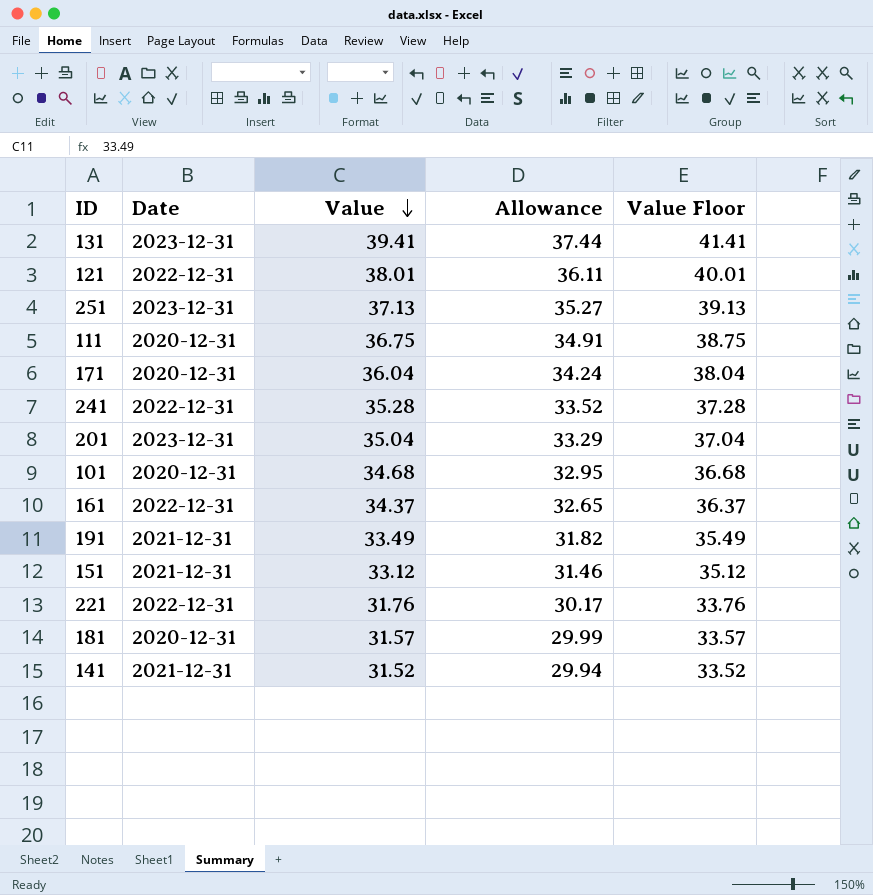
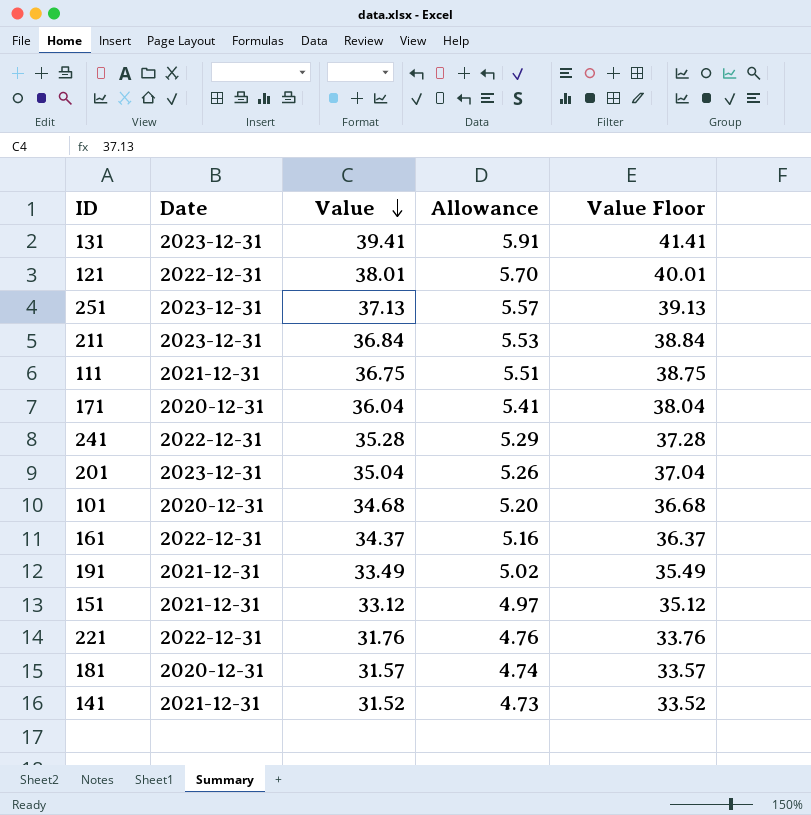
column Allowance | formula: [Value] * 0.95 -> [Value] * 0.15
row 211: none -> 2023-12-31 | 36.84 | 5.53 | 38.84
111 | Date: 2020-12-31 -> 2021-12-31

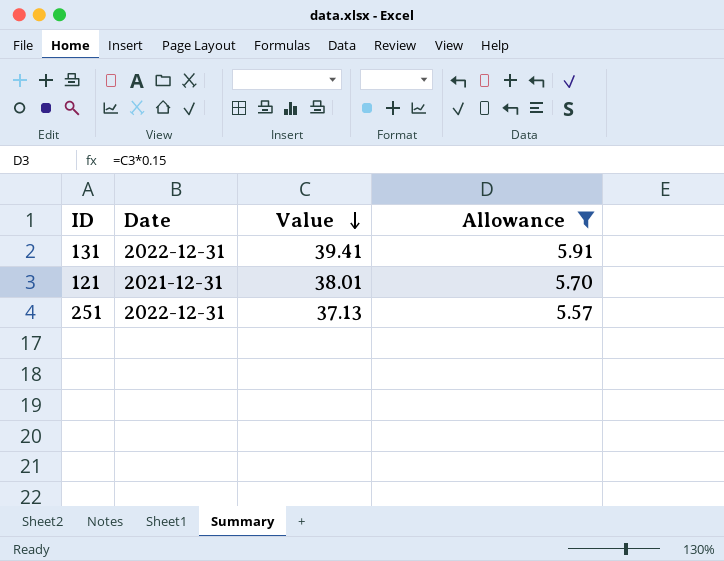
filter: none -> Allowance >= 5.57
column Value Floor | formula: [Value] + 2 -> none
131 | Date: 2023-12-31 -> 2022-12-31
121 | Date: 2022-12-31 -> 2021-12-31
251 | Date: 2023-12-31 -> 2022-12-31

